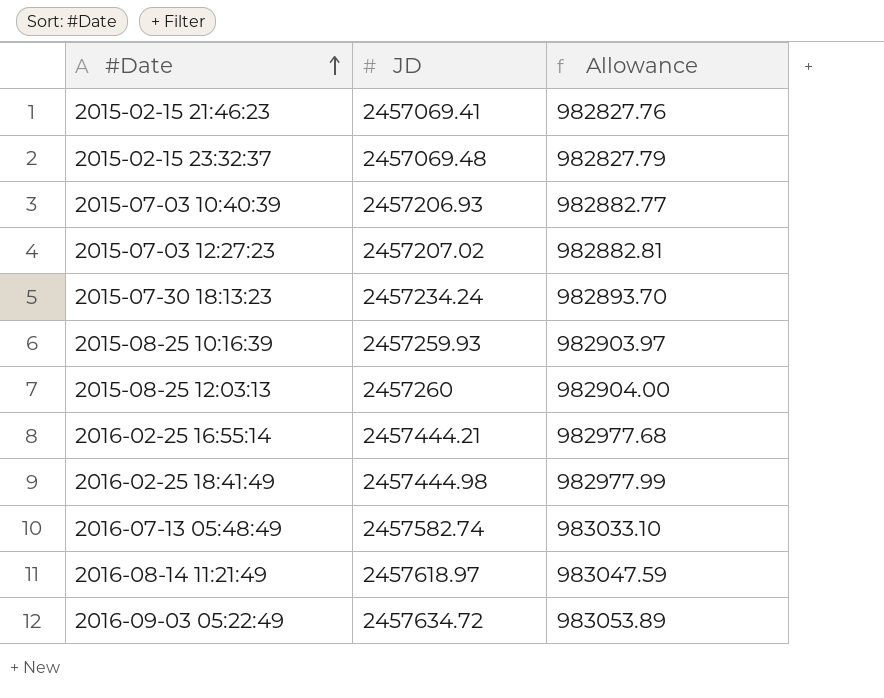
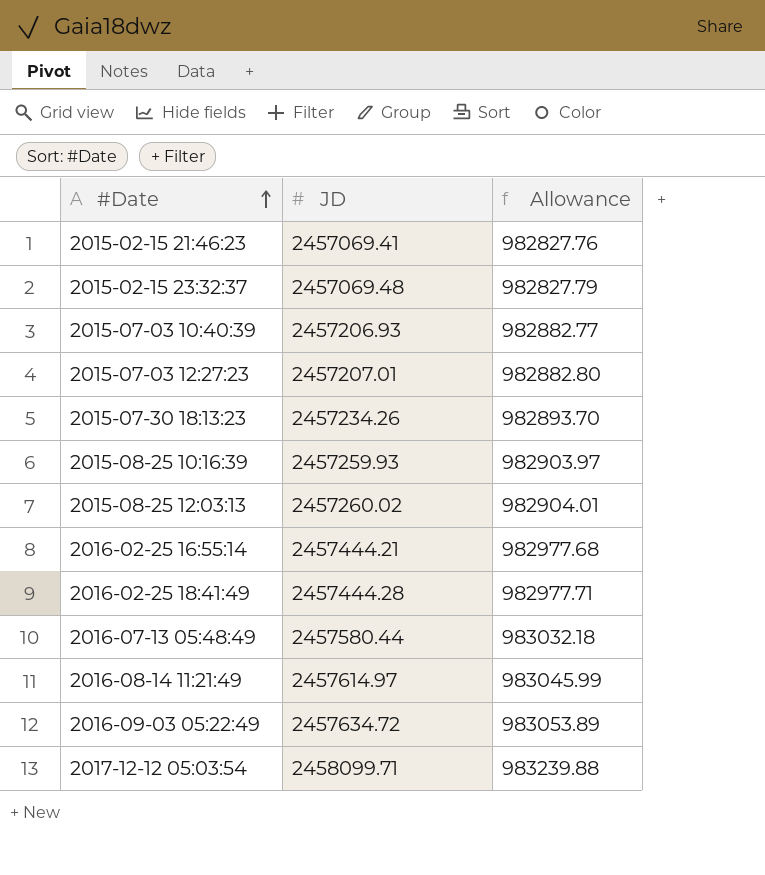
2015-07-03 12:27:23 | JD: 2457207.02 -> 2457207.01
2015-07-03 12:27:23 | Allowance: 982882.81 -> 982882.80
2015-07-30 18:13:23 | JD: 2457234.24 -> 2457234.26
2015-08-25 12:03:13 | JD: 2457260 -> 2457260.02
2015-08-25 12:03:13 | Allowance: 982904.00 -> 982904.01
2016-02-25 18:41:49 | JD: 2457444.98 -> 2457444.28
2016-02-25 18:41:49 | Allowance: 982977.99 -> 982977.71
2016-07-13 05:48:49 | JD: 2457582.74 -> 2457580.44
2016-07-13 05:48:49 | Allowance: 983033.10 -> 983032.18
2016-08-14 11:21:49 | JD: 2457618.97 -> 2457614.97
2016-08-14 11:21:49 | Allowance: 983047.59 -> 983045.99
row 2017-12-12 05:03:54: none -> 2458099.71 | 983239.88

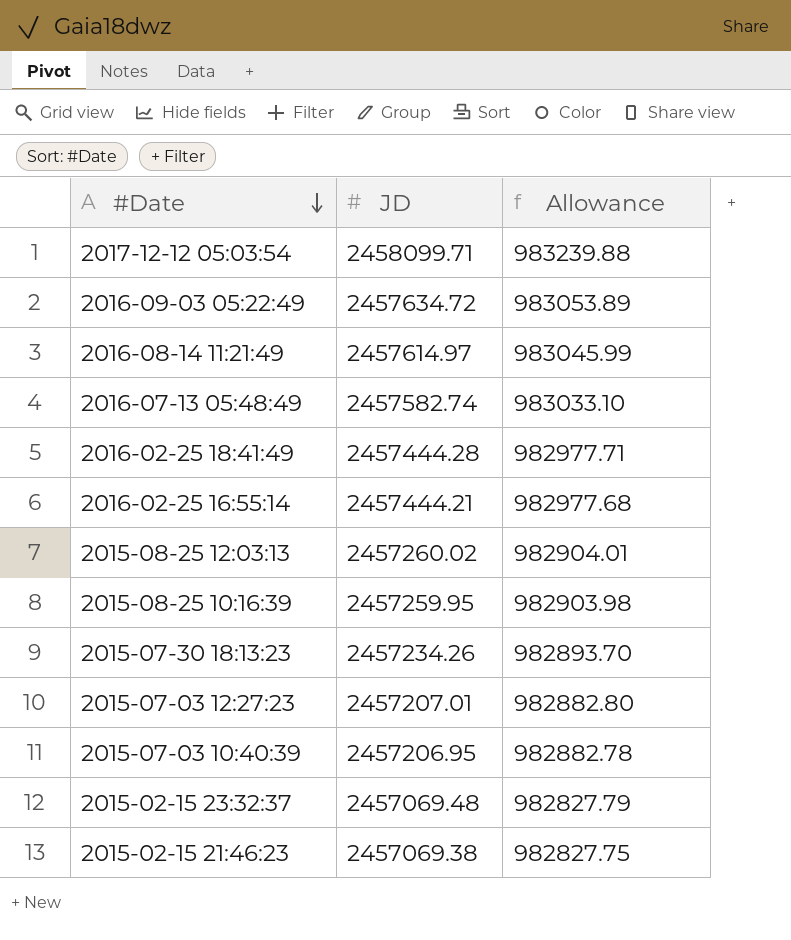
row order: #Date ascending -> #Date descending
2016-07-13 05:48:49 | JD: 2457580.44 -> 2457582.74
2016-07-13 05:48:49 | Allowance: 983032.18 -> 983033.10
2015-08-25 10:16:39 | JD: 2457259.93 -> 2457259.95
2015-08-25 10:16:39 | Allowance: 982903.97 -> 982903.98
2015-07-03 10:40:39 | JD: 2457206.93 -> 2457206.95
2015-07-03 10:40:39 | Allowance: 982882.77 -> 982882.78
2015-02-15 21:46:23 | JD: 2457069.41 -> 2457069.38
2015-02-15 21:46:23 | Allowance: 982827.76 -> 982827.75

